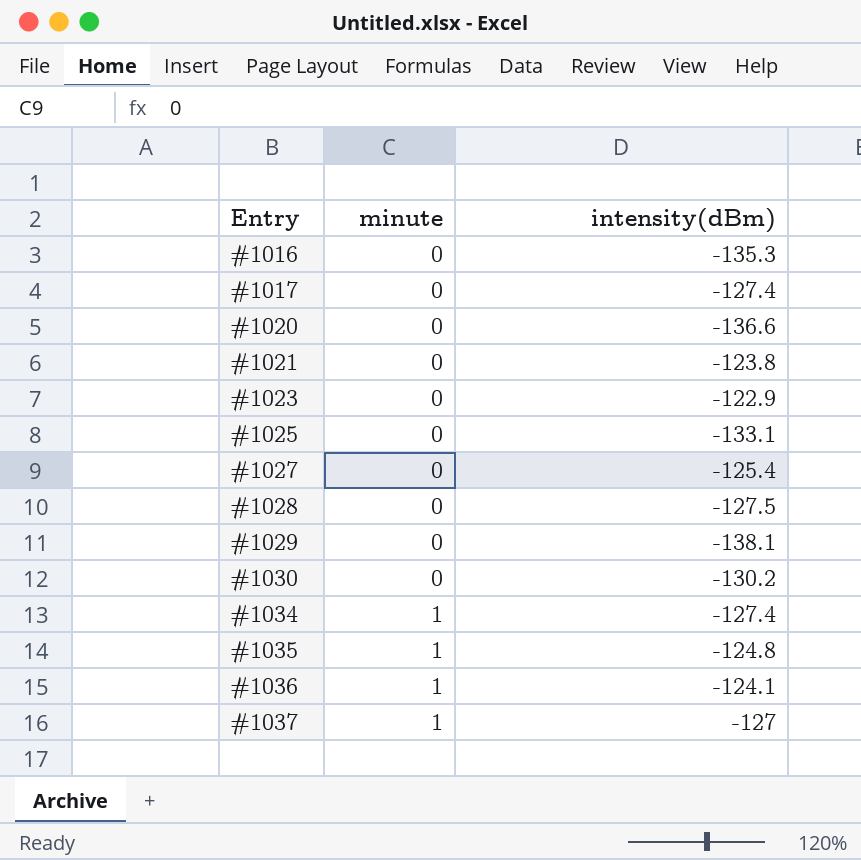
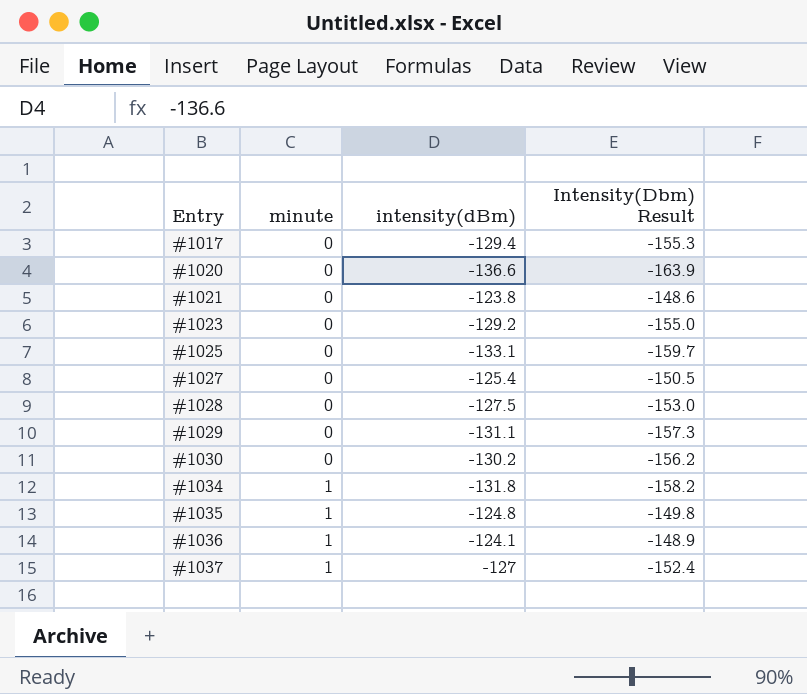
column Intensity(Dbm) Result | formula: none -> [intensity(dBm)] * 1.2
row #1016: 0 | -135.3 -> none
#1017 | intensity(dBm): -127.4 -> -129.4
#1023 | intensity(dBm): -122.9 -> -129.2
#1029 | intensity(dBm): -138.1 -> -131.1
#1034 | intensity(dBm): -127.4 -> -131.8

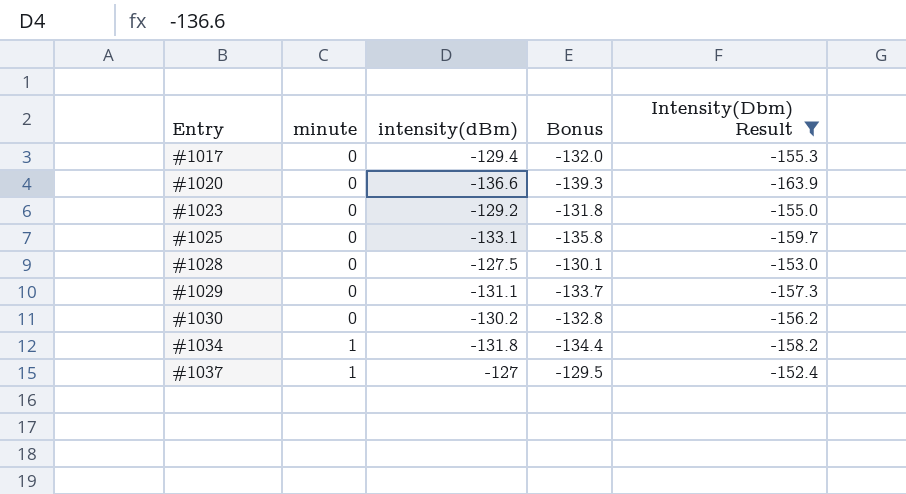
filter: none -> Intensity(Dbm) Result <= -152.4
column Bonus | formula: none -> [intensity(dBm)] * 1.02

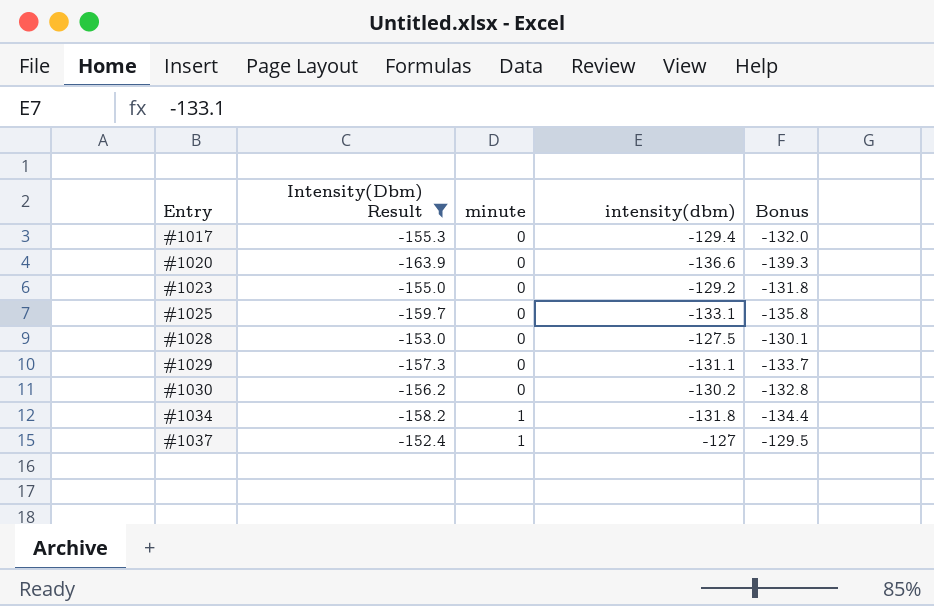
column Intensity(Dbm) Result | position: 5 -> 2
column name: intensity(dBm) -> intensity(dbm)

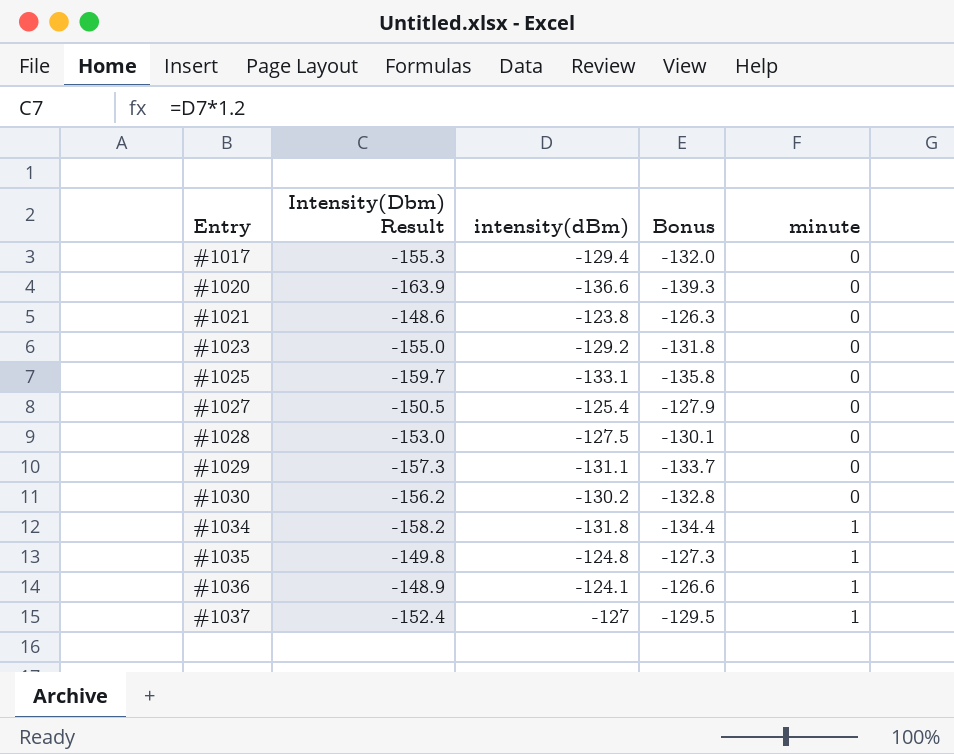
filter: Intensity(Dbm) Result <= -152.4 -> none
column name: intensity(dbm) -> intensity(dBm)
column minute | position: 3 -> 5

